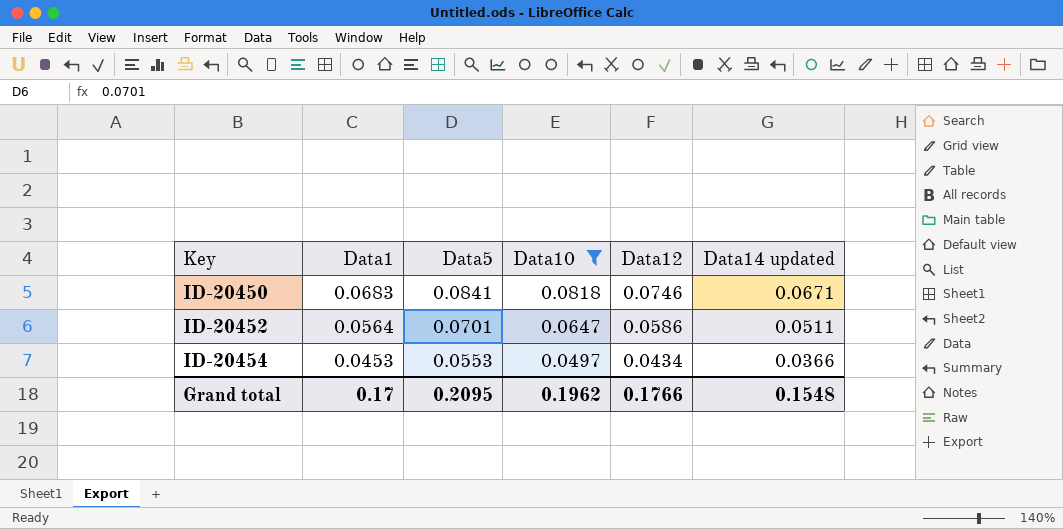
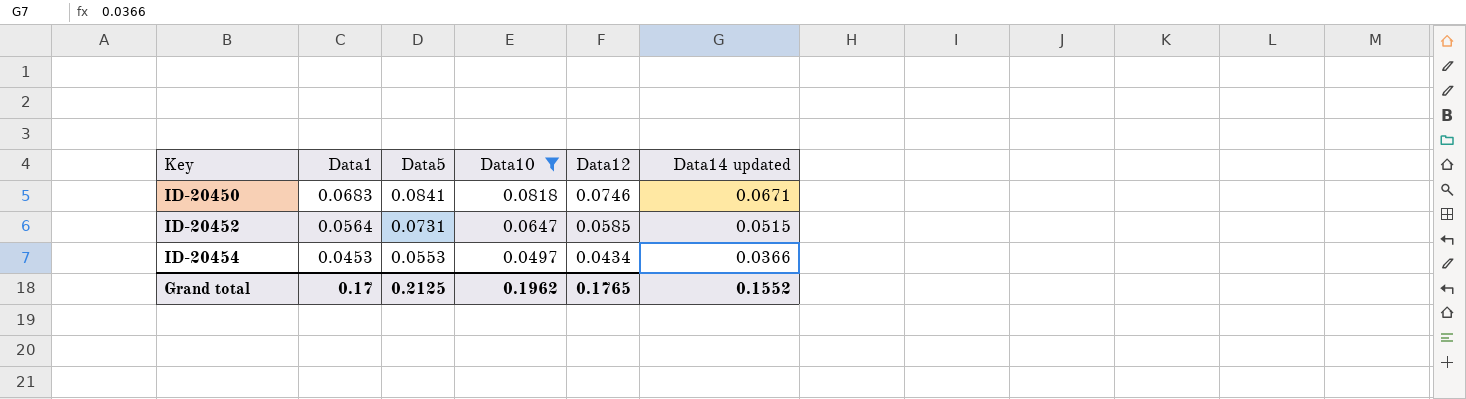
ID-20452 | Data5: 0.0701 -> 0.0731
ID-20452 | Data12: 0.0586 -> 0.0585
ID-20452 | Data14 updated: 0.0511 -> 0.0515
Grand total | Data5: 0.2095 -> 0.2125
Grand total | Data12: 0.1766 -> 0.1765
Grand total | Data14 updated: 0.1548 -> 0.1552

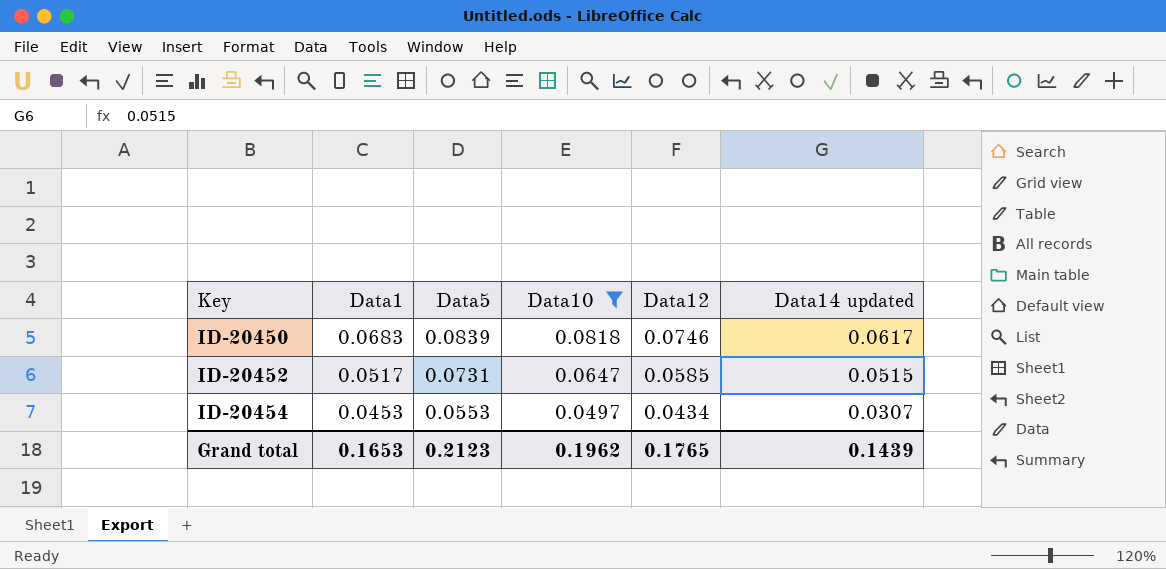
ID-20450 | Data5: 0.0841 -> 0.0839
ID-20450 | Data14 updated: 0.0671 -> 0.0617
ID-20452 | Data1: 0.0564 -> 0.0517
ID-20454 | Data14 updated: 0.0366 -> 0.0307
Grand total | Data1: 0.17 -> 0.1653
Grand total | Data5: 0.2125 -> 0.2123
Grand total | Data14 updated: 0.1552 -> 0.1439

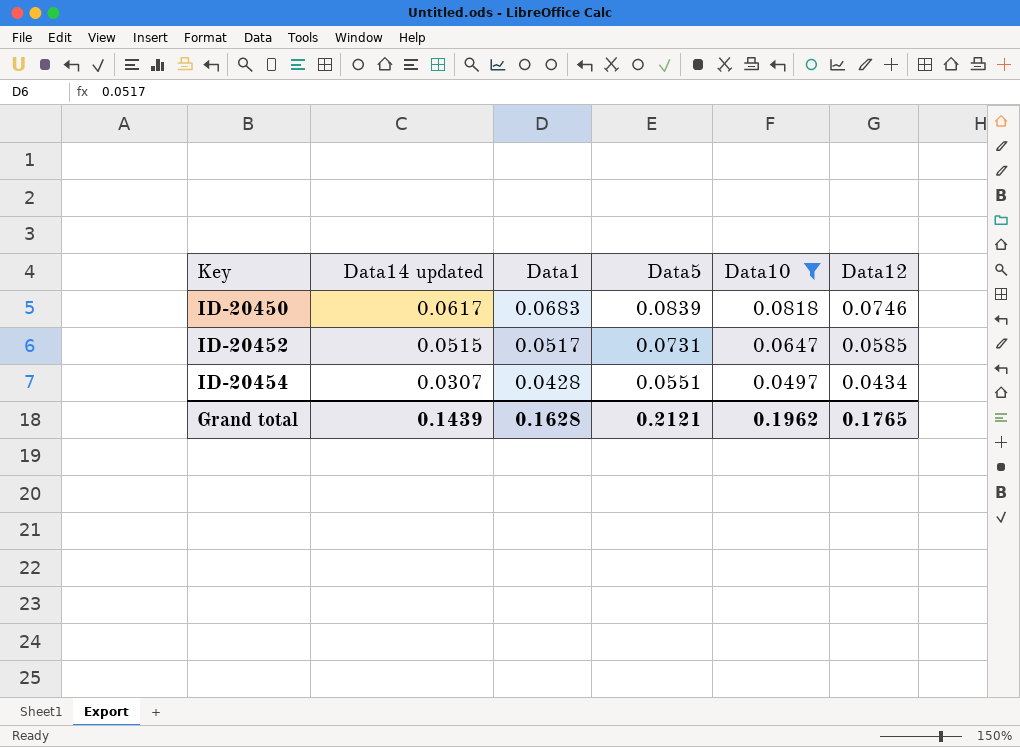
column Data14 updated | position: 6 -> 2
ID-20454 | Data1: 0.0453 -> 0.0428
ID-20454 | Data5: 0.0553 -> 0.0551
Grand total | Data1: 0.1653 -> 0.1628
Grand total | Data5: 0.2123 -> 0.2121

